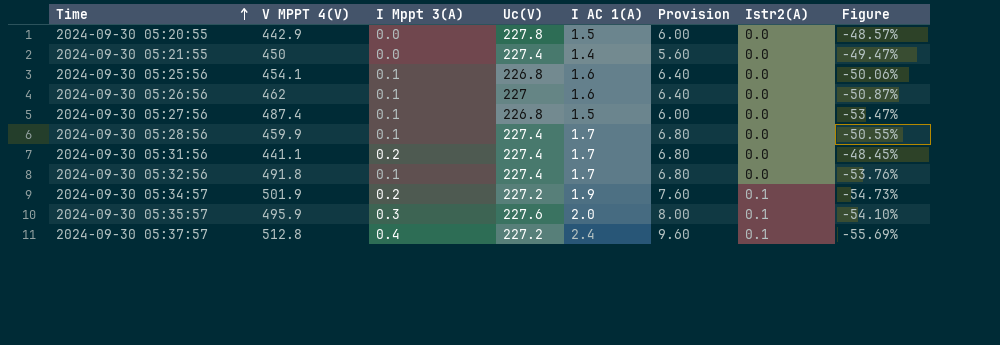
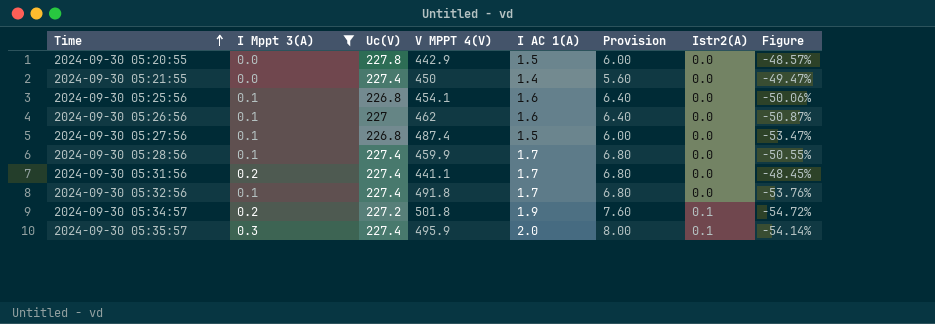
filter: none -> I Mppt 3(A) != 0.4
column V MPPT 4(V) | position: 2 -> 4
2024-09-30 05:34:57 | V MPPT 4(V): 501.9 -> 501.8
2024-09-30 05:34:57 | Figure: -54.73% -> -54.72%
2024-09-30 05:35:57 | Uc(V): 227.6 -> 227.4
2024-09-30 05:35:57 | Figure: -54.10% -> -54.14%

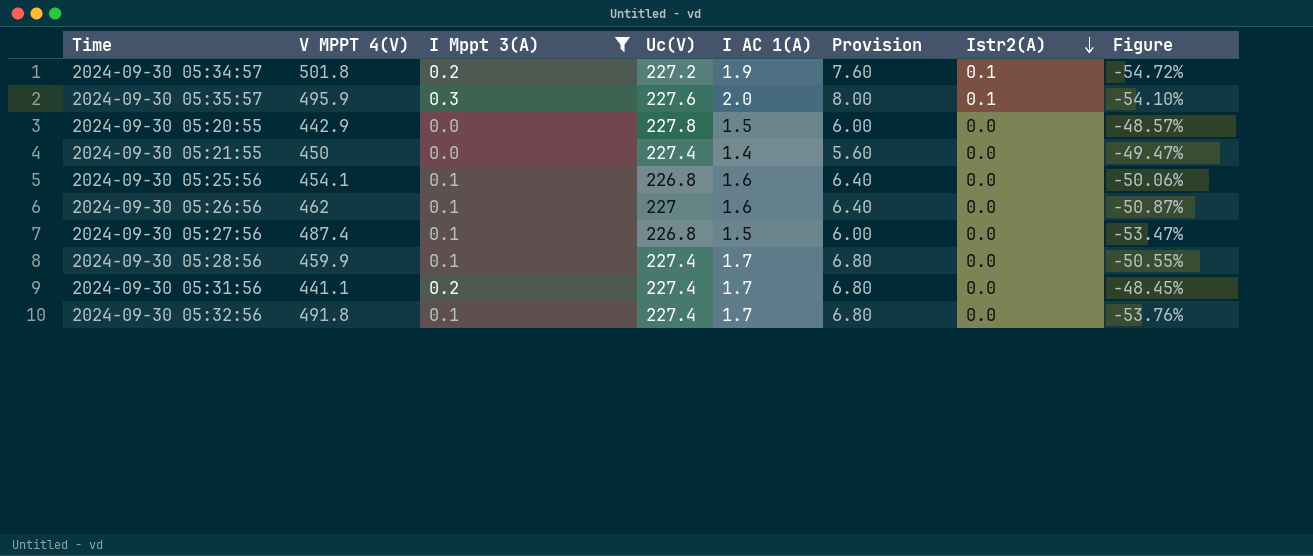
row order: Time ascending -> Istr2(A) descending
column V MPPT 4(V) | position: 4 -> 2
2024-09-30 05:35:57 | Uc(V): 227.4 -> 227.6
2024-09-30 05:35:57 | Figure: -54.14% -> -54.10%

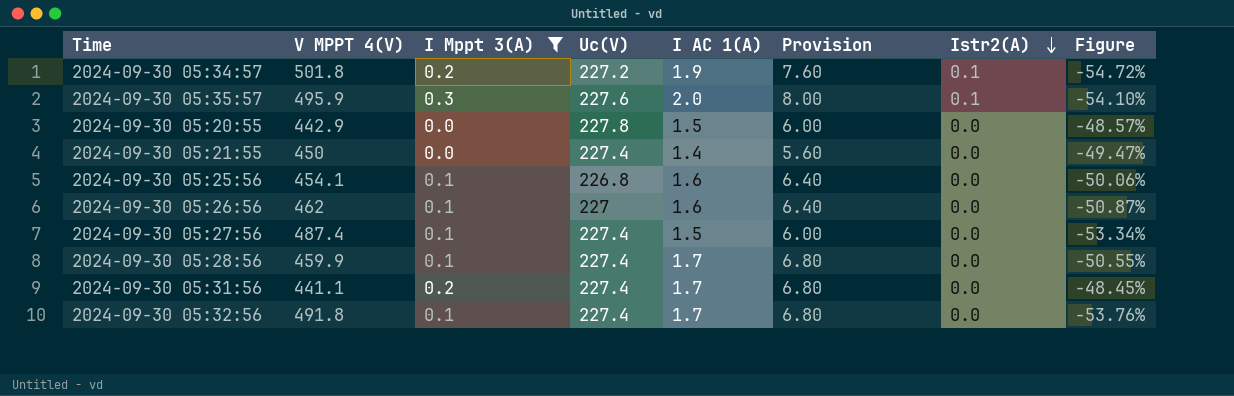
2024-09-30 05:27:56 | Uc(V): 226.8 -> 227.4
2024-09-30 05:27:56 | Figure: -53.47% -> -53.34%

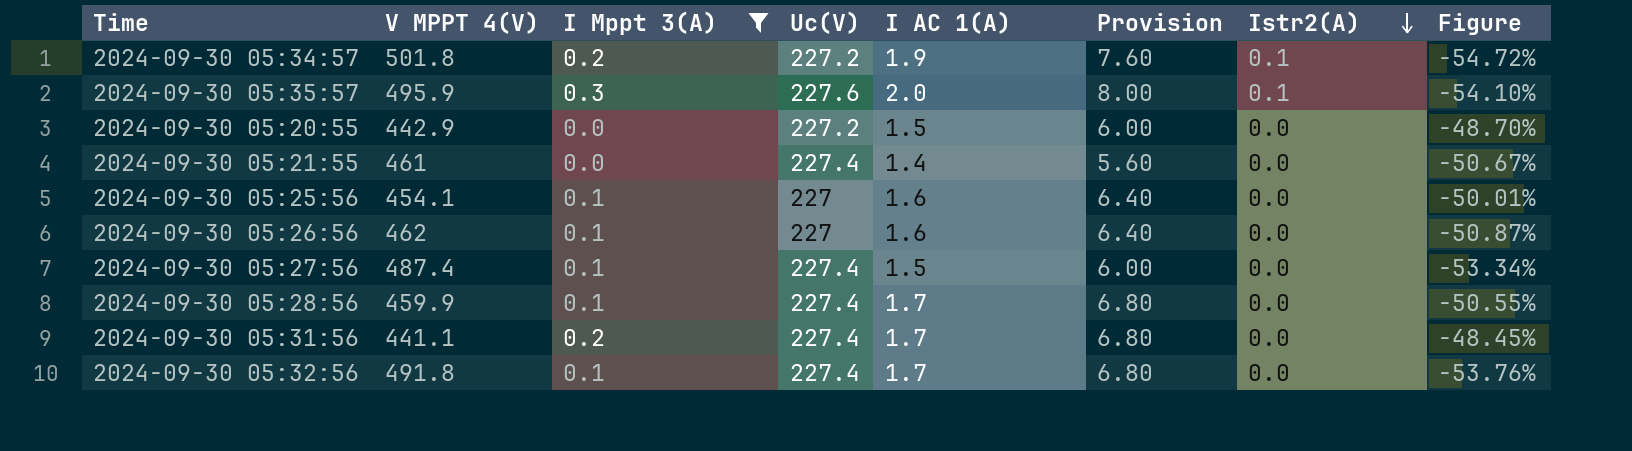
2024-09-30 05:20:55 | Uc(V): 227.8 -> 227.2
2024-09-30 05:20:55 | Figure: -48.57% -> -48.70%
2024-09-30 05:21:55 | V MPPT 4(V): 450 -> 461
2024-09-30 05:21:55 | Figure: -49.47% -> -50.67%
2024-09-30 05:25:56 | Uc(V): 226.8 -> 227
2024-09-30 05:25:56 | Figure: -50.06% -> -50.01%

